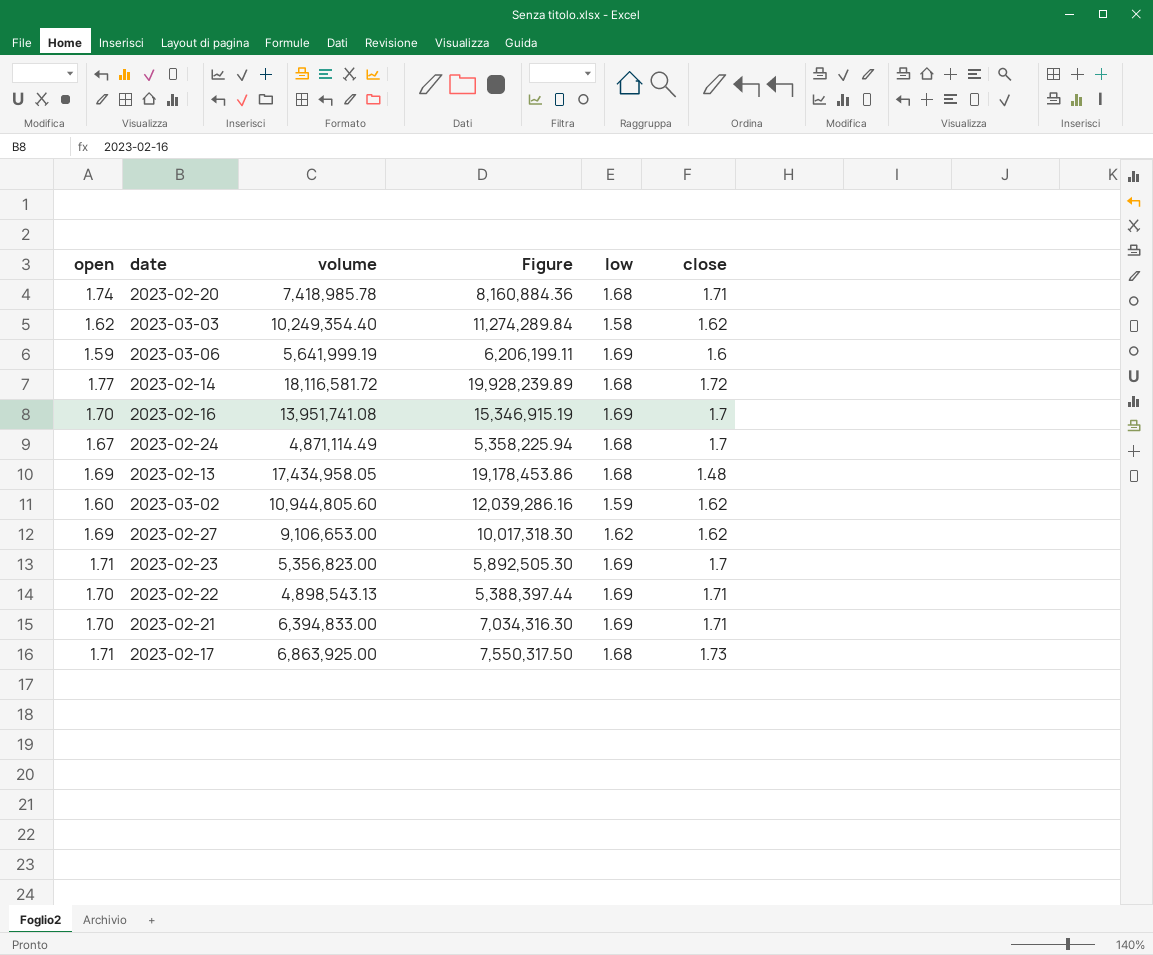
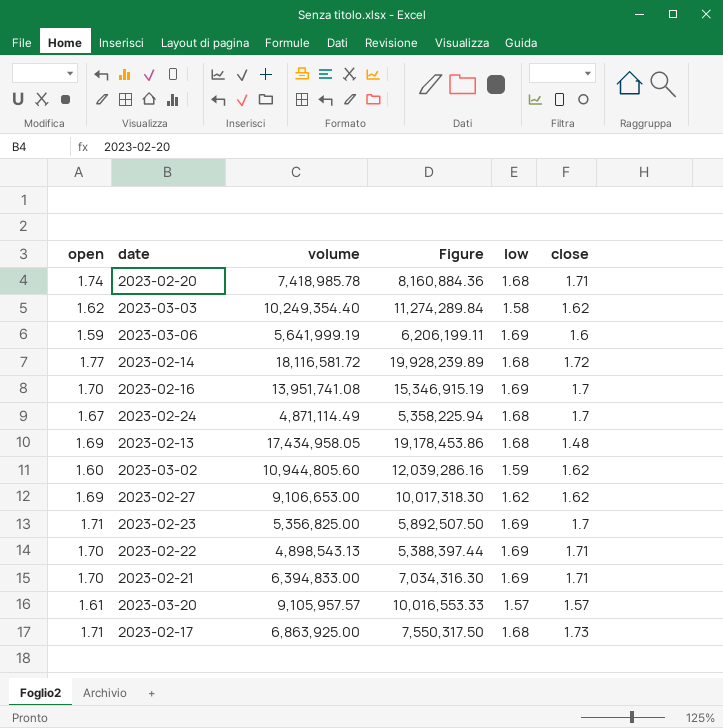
2023-02-23 | volume: 5,356,823.00 -> 5,356,825.00
2023-02-23 | Figure: 5,892,505.30 -> 5,892,507.50
row 2023-03-20: none -> 1.61 | 9,105,957.57 | 10,016,553.33 | 1.57 | 1.57

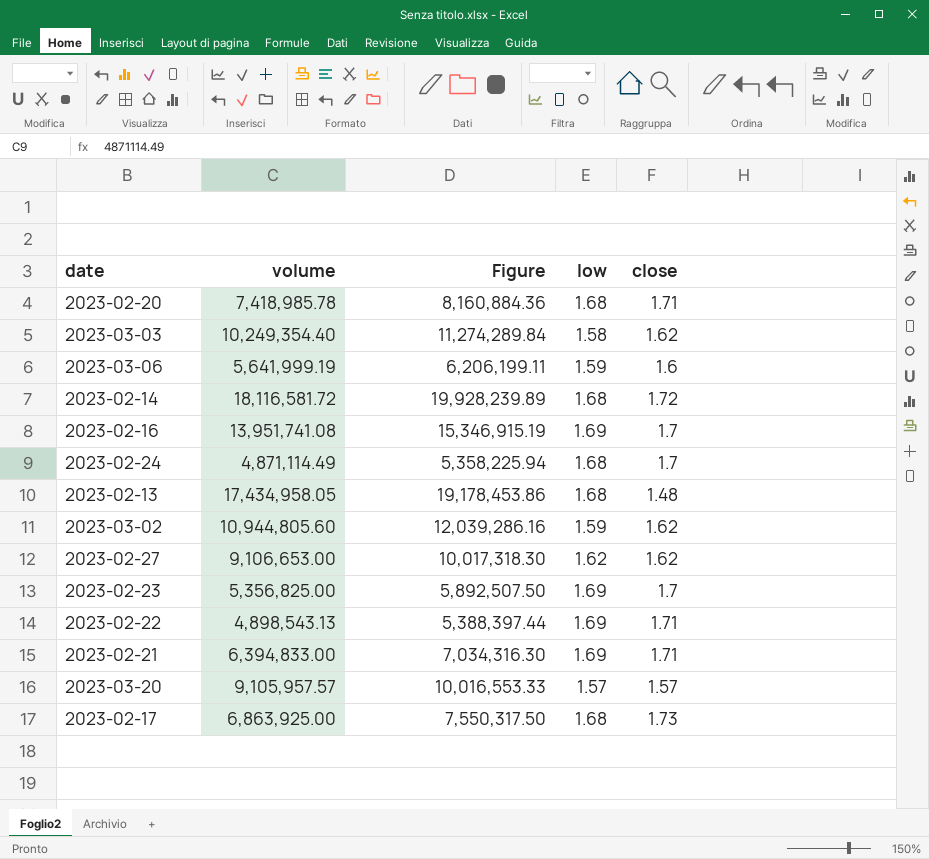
column open | position: 1 -> none
2023-03-06 | low: 1.69 -> 1.59

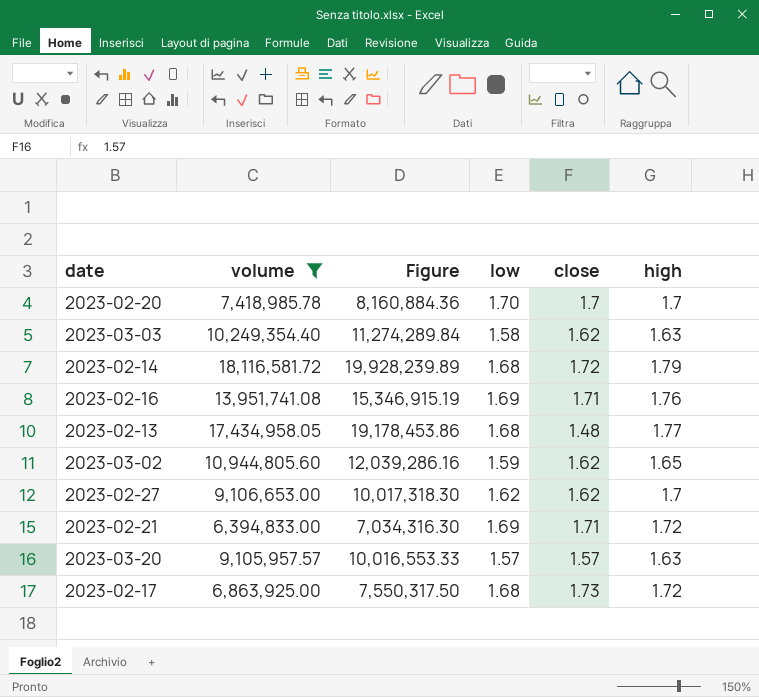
filter: none -> volume >= 6,394,833.00
column high | position: none -> 6
2023-02-20 | low: 1.68 -> 1.70
2023-02-20 | close: 1.71 -> 1.7
2023-02-16 | close: 1.7 -> 1.71

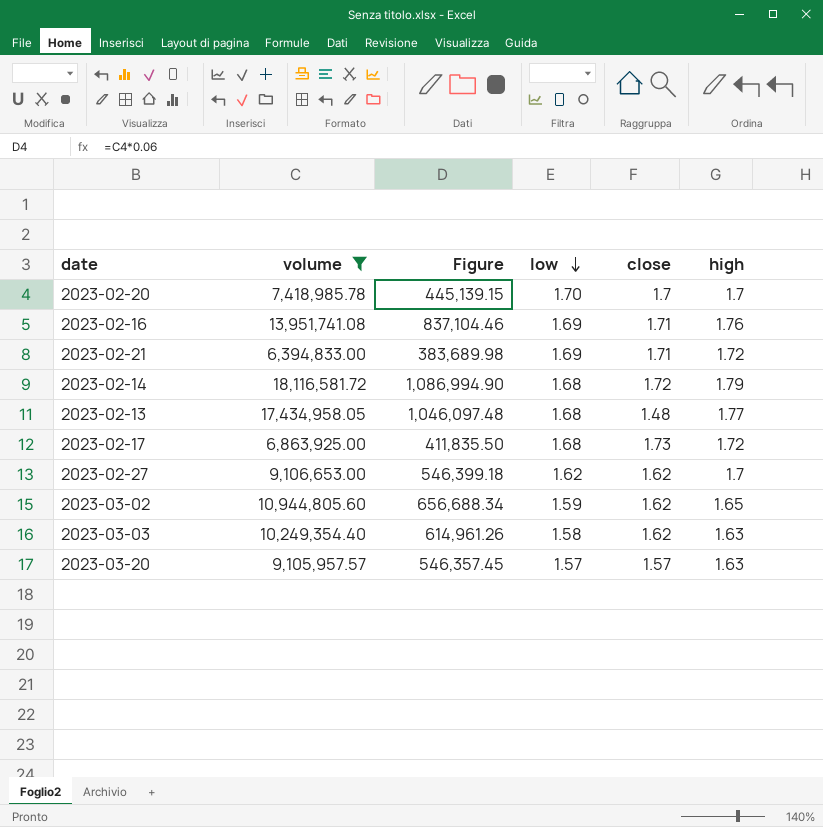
row order: none -> low descending
column Figure | formula: [volume] * 1.1 -> [volume] * 0.06

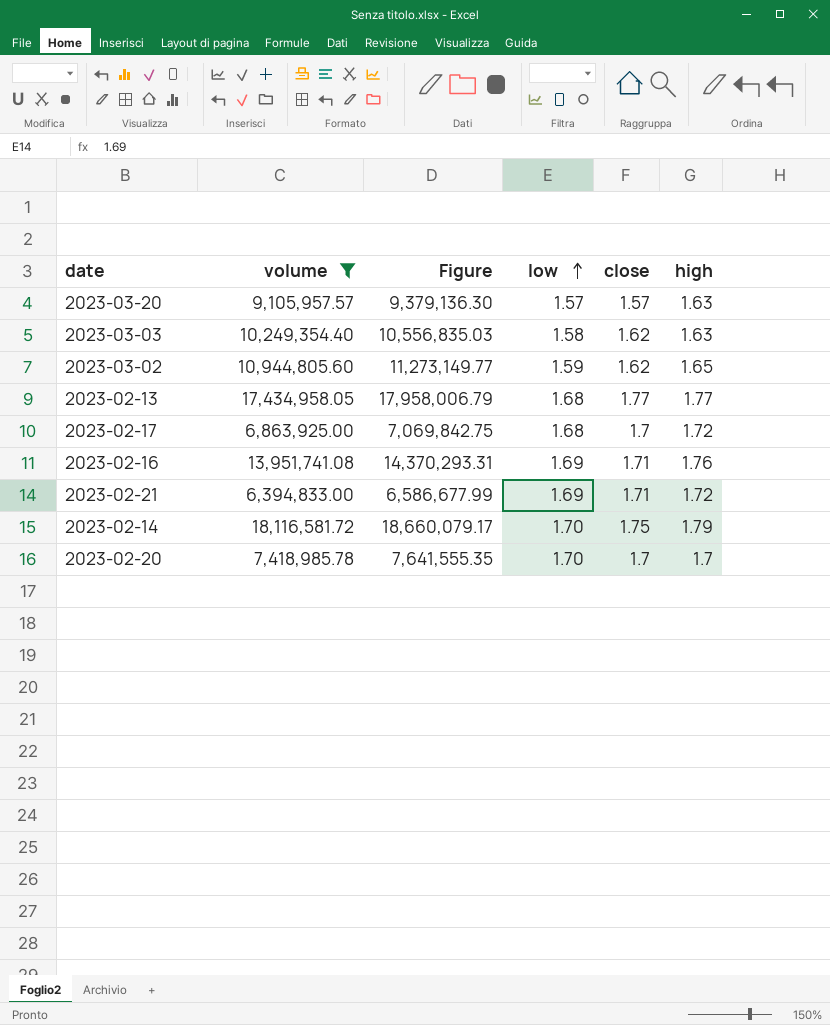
row order: low descending -> low ascending
column Figure | formula: [volume] * 0.06 -> [volume] * 1.03
row 2023-02-27: 9,106,653.00 | 546,399.18 | 1.62 | 1.62 | 1.7 -> none
2023-02-13 | close: 1.48 -> 1.77
2023-02-17 | close: 1.73 -> 1.7
2023-02-14 | low: 1.68 -> 1.70
2023-02-14 | close: 1.72 -> 1.75

